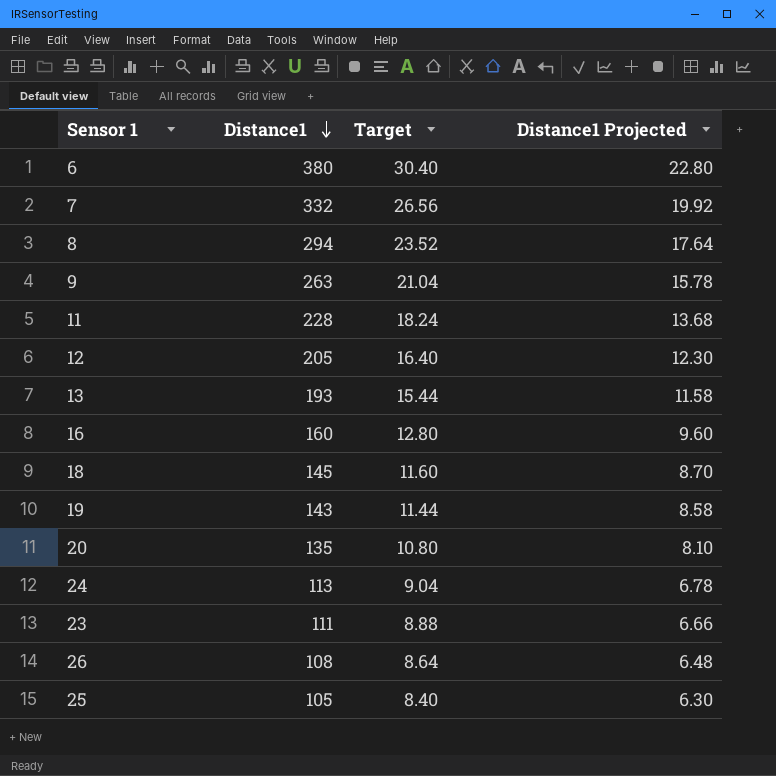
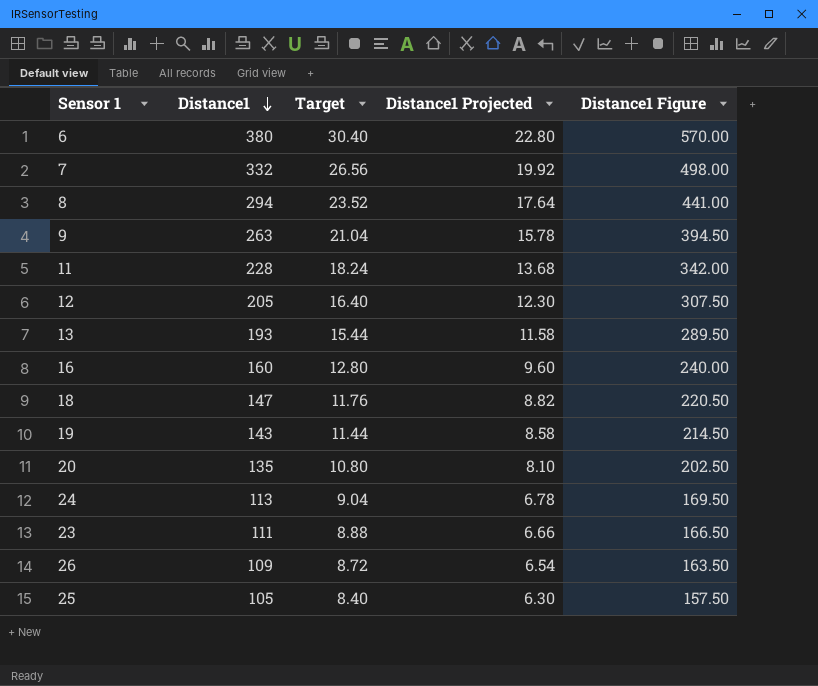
column Distance1 Figure | formula: none -> [Distance1] * 1.5
18 | Distance1: 145 -> 147
18 | Target: 11.60 -> 11.76
18 | Distance1 Projected: 8.70 -> 8.82
26 | Distance1: 108 -> 109
26 | Target: 8.64 -> 8.72
26 | Distance1 Projected: 6.48 -> 6.54

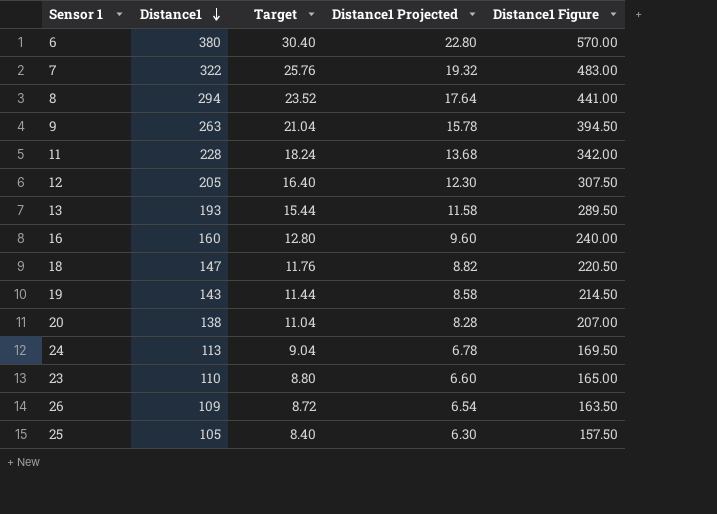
7 | Distance1: 332 -> 322
7 | Target: 26.56 -> 25.76
7 | Distance1 Projected: 19.92 -> 19.32
7 | Distance1 Figure: 498.00 -> 483.00
20 | Distance1: 135 -> 138
20 | Target: 10.80 -> 11.04
20 | Distance1 Projected: 8.10 -> 8.28
20 | Distance1 Figure: 202.50 -> 207.00
23 | Distance1: 111 -> 110
23 | Target: 8.88 -> 8.80
23 | Distance1 Projected: 6.66 -> 6.60
23 | Distance1 Figure: 166.50 -> 165.00

